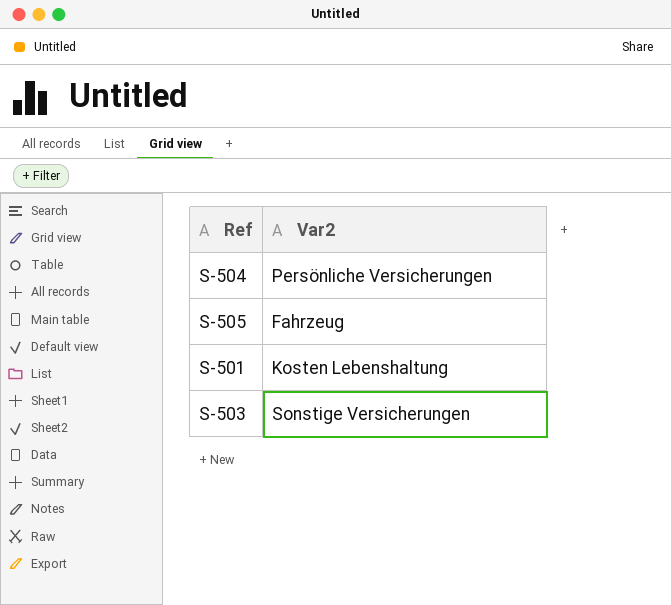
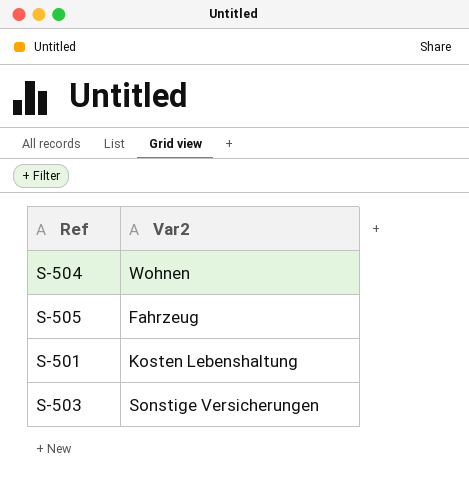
S-504 | Var2: Persönliche Versicherungen -> Wohnen

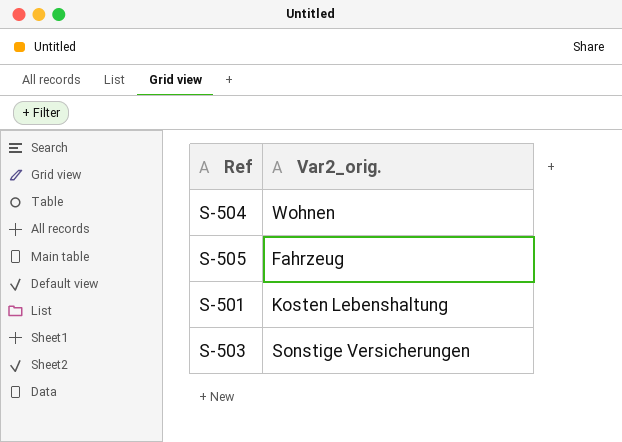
column name: Var2 -> Var2_orig.

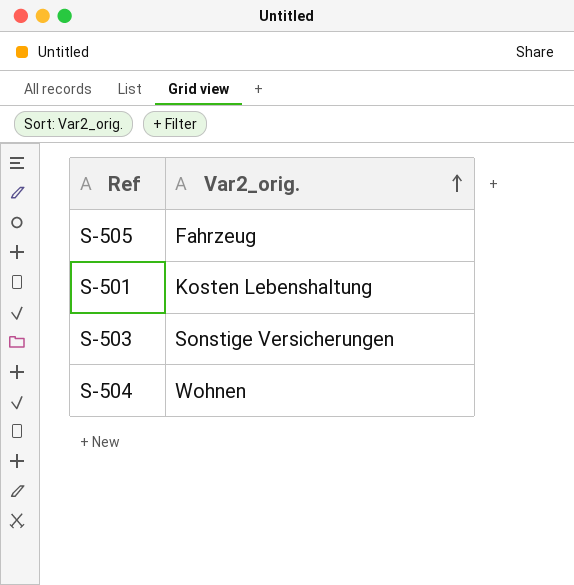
row order: none -> Var2_orig. ascending

